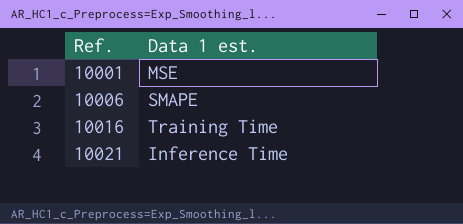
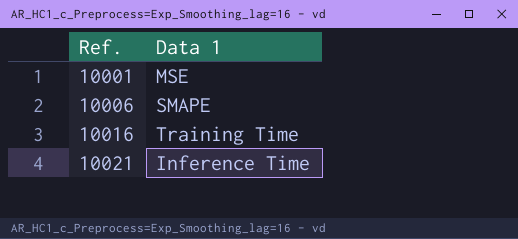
column name: Data 1 est. -> Data 1

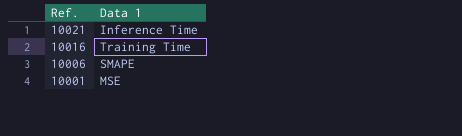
row order: Ref. ascending -> Ref. descending

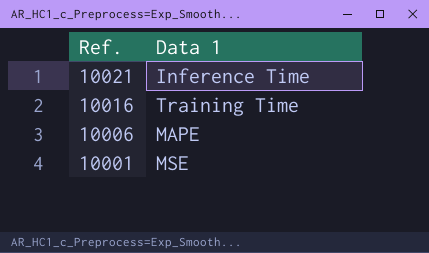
10006 | Data 1: SMAPE -> MAPE

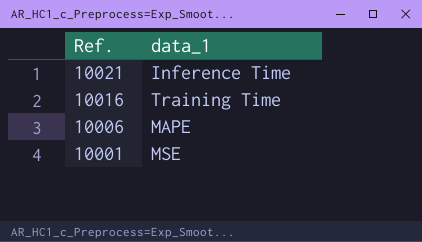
column name: Data 1 -> data_1

